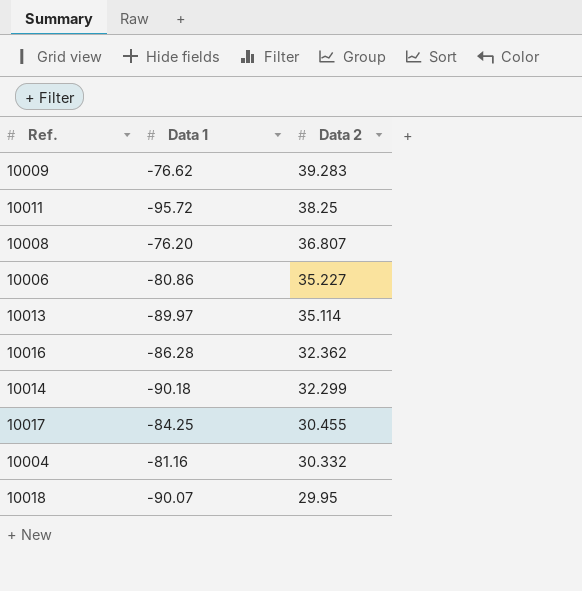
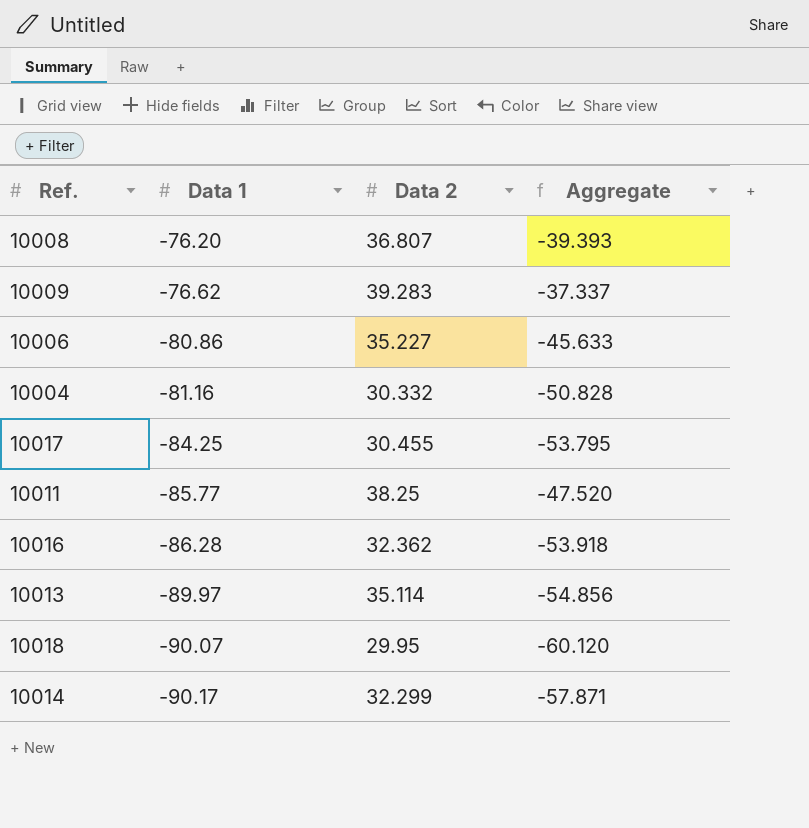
row order: Data 2 descending -> Data 1 descending
column Aggregate | formula: none -> [Data 1] + [Data 2]
10011 | Data 1: -95.72 -> -85.77
10014 | Data 1: -90.18 -> -90.17

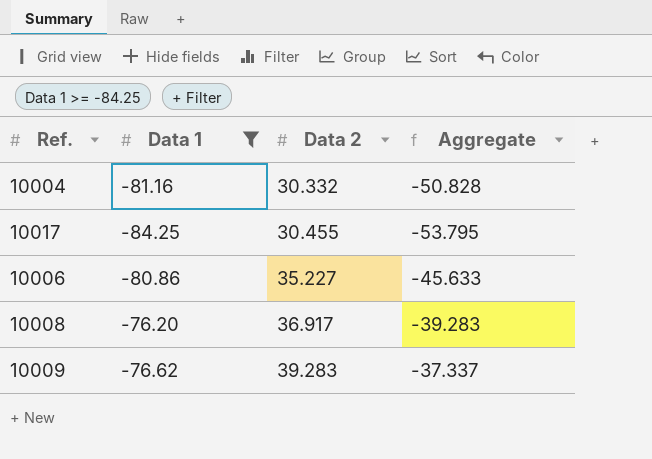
filter: none -> Data 1 >= -84.25
row order: Data 1 descending -> Data 2 ascending
10008 | Data 2: 36.807 -> 36.917
10008 | Aggregate: -39.393 -> -39.283

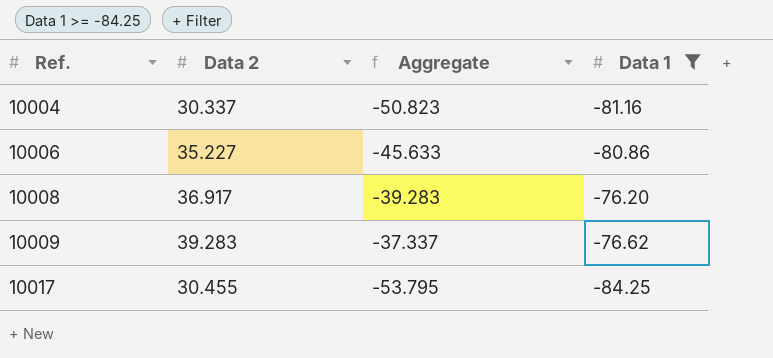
row order: Data 2 ascending -> Ref. ascending
column Data 1 | position: 2 -> 4
10004 | Data 2: 30.332 -> 30.337
10004 | Aggregate: -50.828 -> -50.823

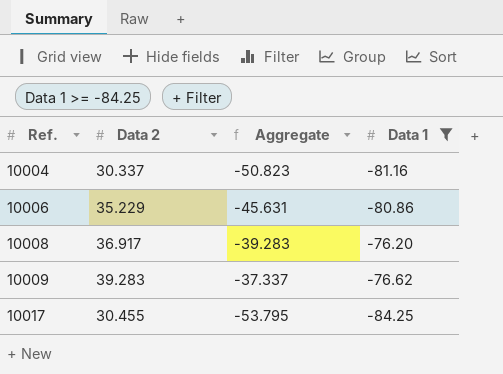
10006 | Data 2: 35.227 -> 35.229
10006 | Aggregate: -45.633 -> -45.631

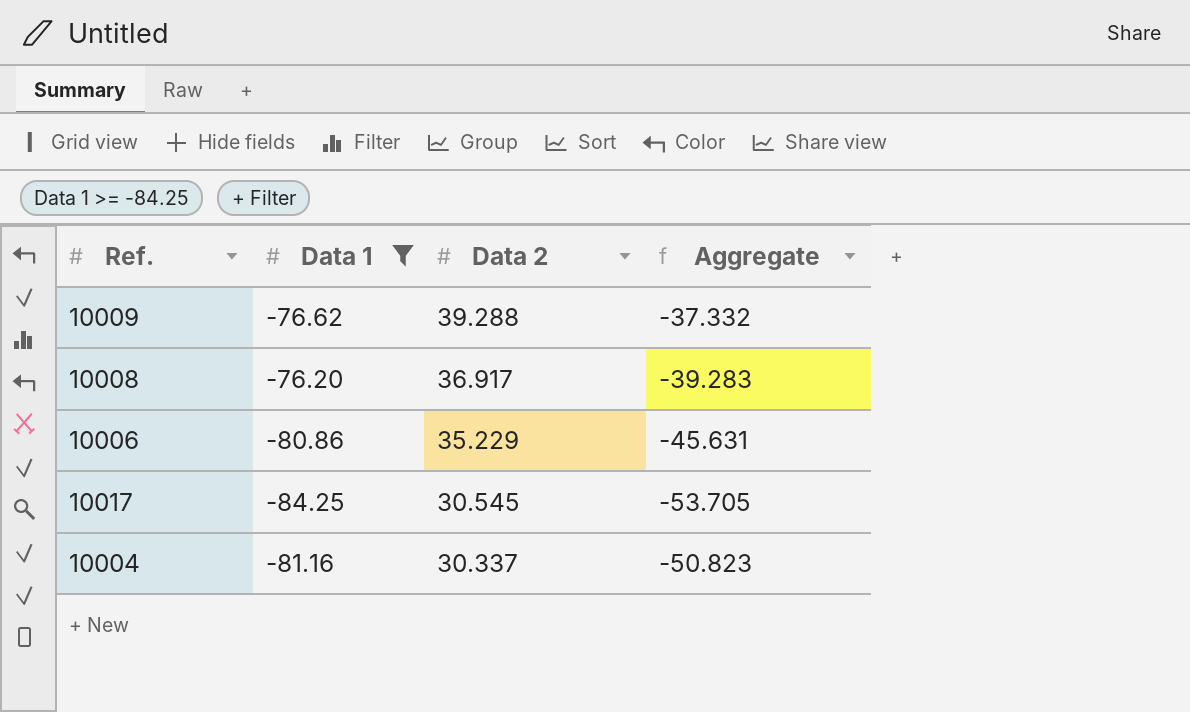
row order: Ref. ascending -> Data 2 descending
column Data 1 | position: 4 -> 2
10009 | Data 2: 39.283 -> 39.288
10009 | Aggregate: -37.337 -> -37.332
10017 | Data 2: 30.455 -> 30.545
10017 | Aggregate: -53.795 -> -53.705

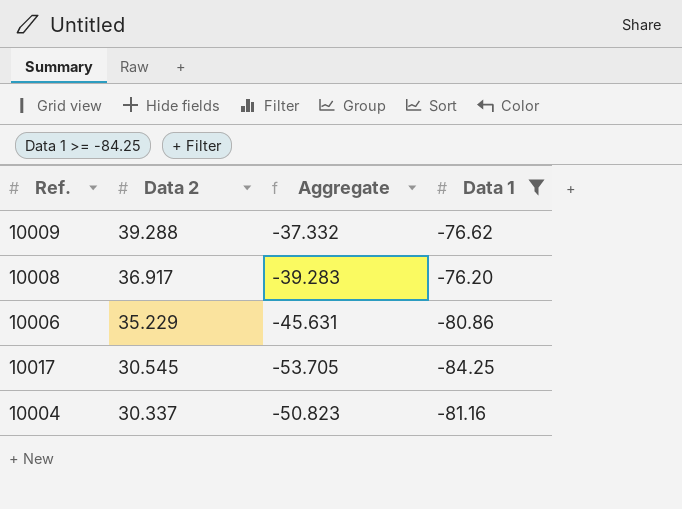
column Data 1 | position: 2 -> 4

